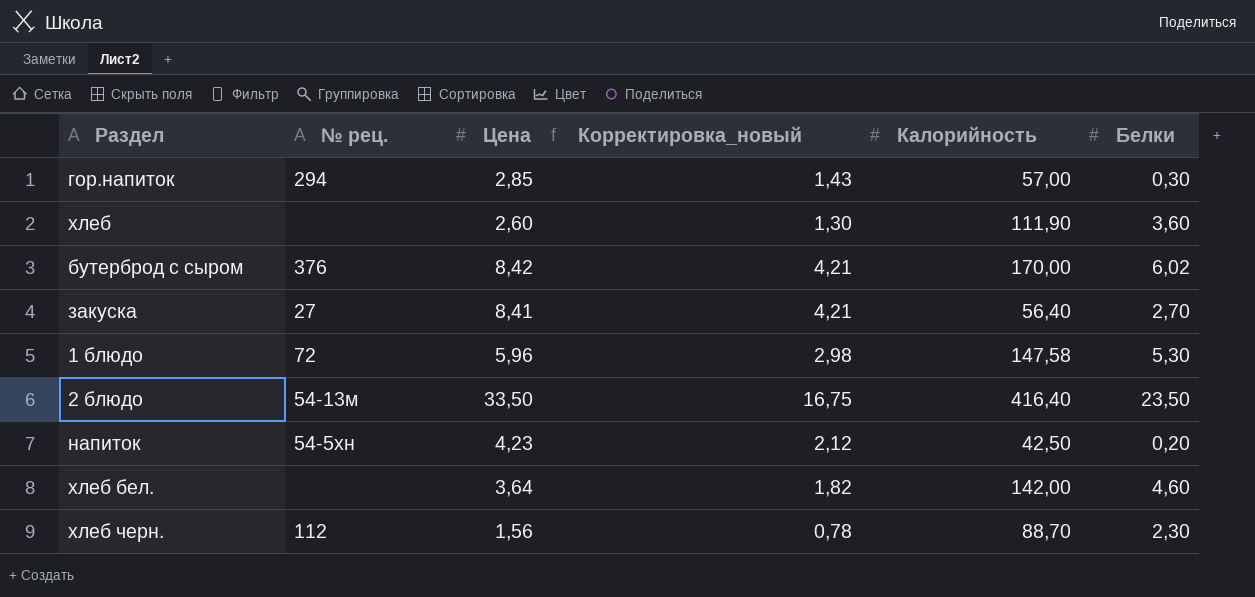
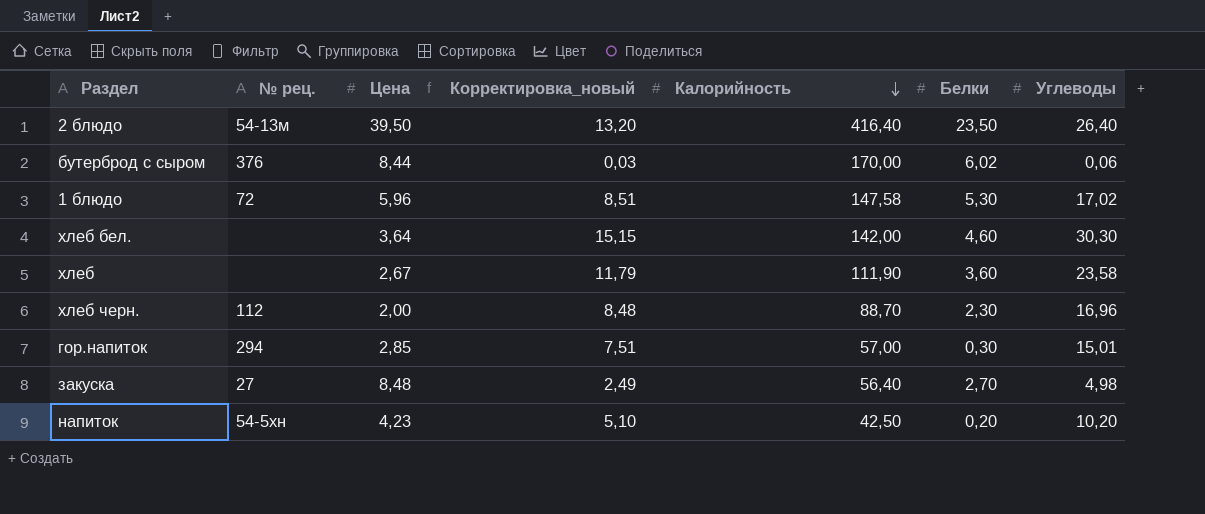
row order: none -> Калорийность descending
column Корректировка_новый | formula: [Цена] * 0,5 -> [Углеводы] * 0,5
column Углеводы | position: none -> 7
2 блюдо | Цена: 33,50 -> 39,50
бутерброд с сыром | Цена: 8,42 -> 8,44
хлеб | Цена: 2,60 -> 2,67
хлеб черн. | Цена: 1,56 -> 2,00
закуска | Цена: 8,41 -> 8,48

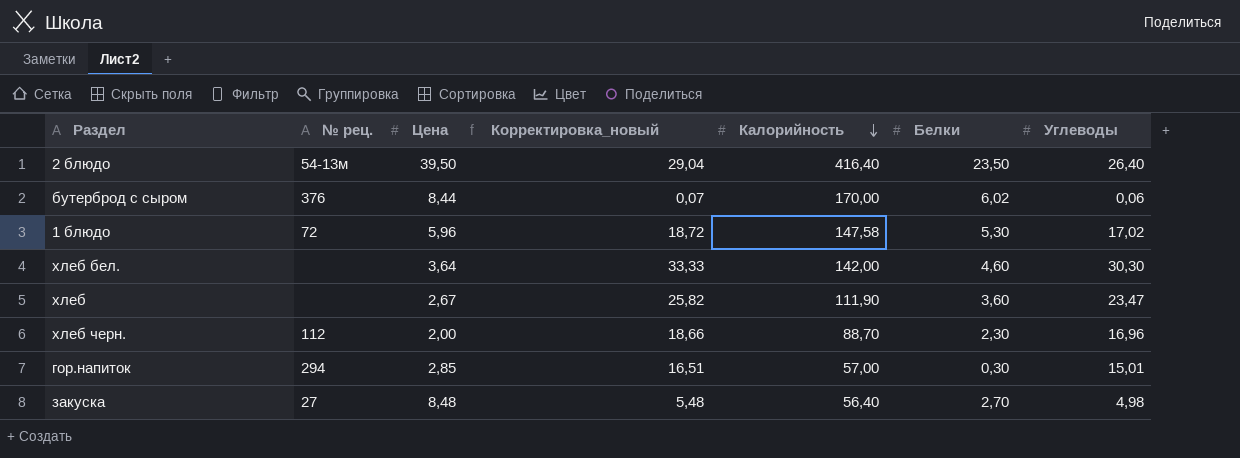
column Корректировка_новый | formula: [Углеводы] * 0,5 -> [Углеводы] * 1,1
row напиток: 54-5хн | 4,23 | 5,10 | 42,50 | 0,20 | 10,20 -> none
хлеб | Углеводы: 23,58 -> 23,47

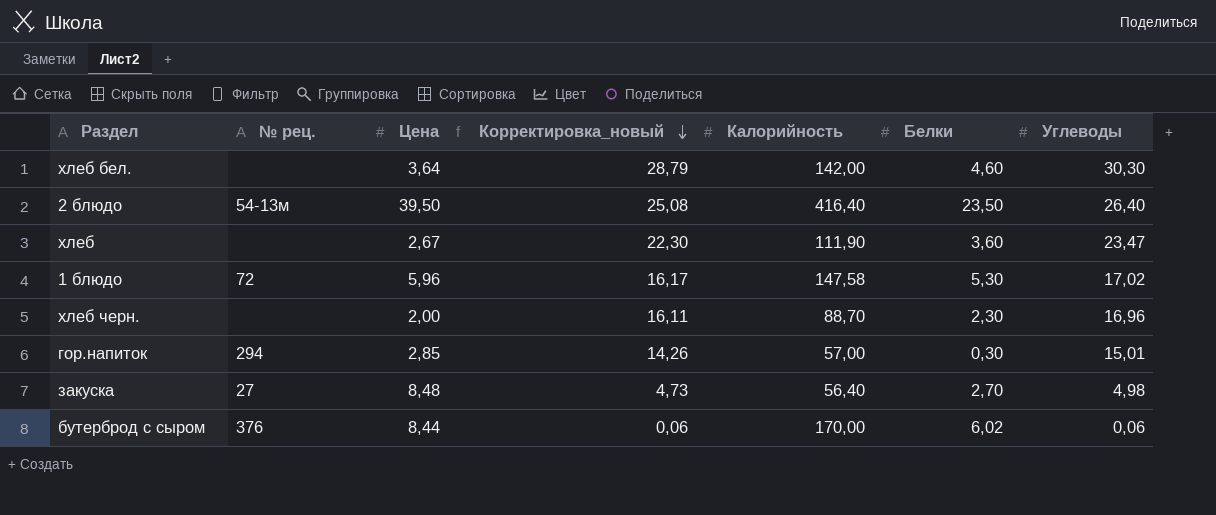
row order: Калорийность descending -> Корректировка_новый descending
column Корректировка_новый | formula: [Углеводы] * 1,1 -> [Углеводы] * 0,95
хлеб черн. | № рец.: 112 -> none

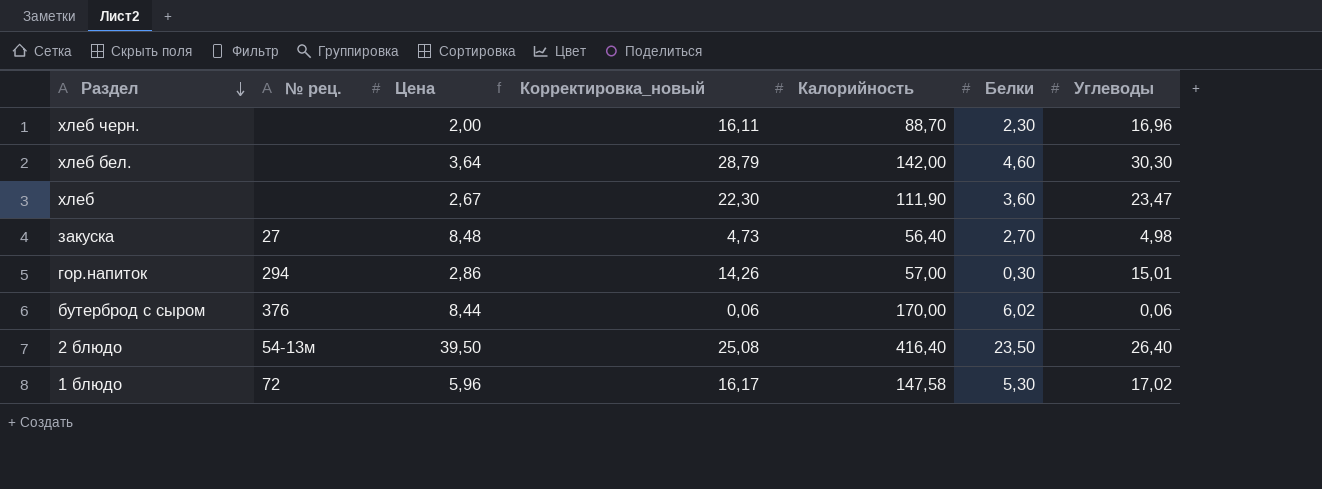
row order: Корректировка_новый descending -> Раздел descending
гор.напиток | Цена: 2,85 -> 2,86

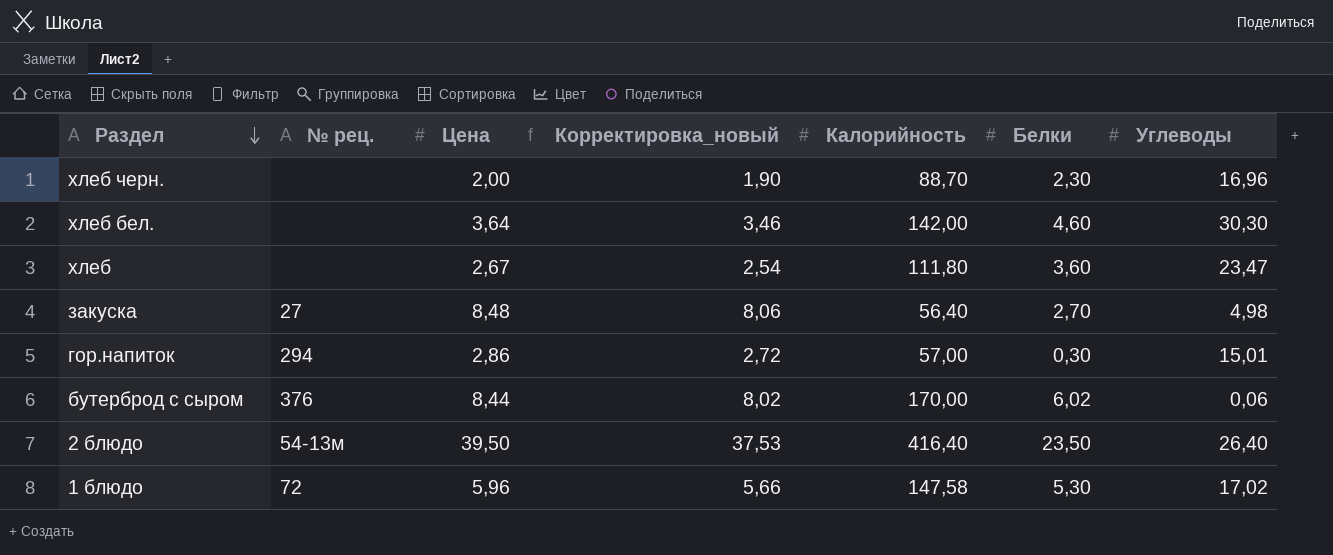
column Корректировка_новый | formula: [Углеводы] * 0,95 -> [Цена] * 0,95
хлеб | Калорийность: 111,90 -> 111,80

